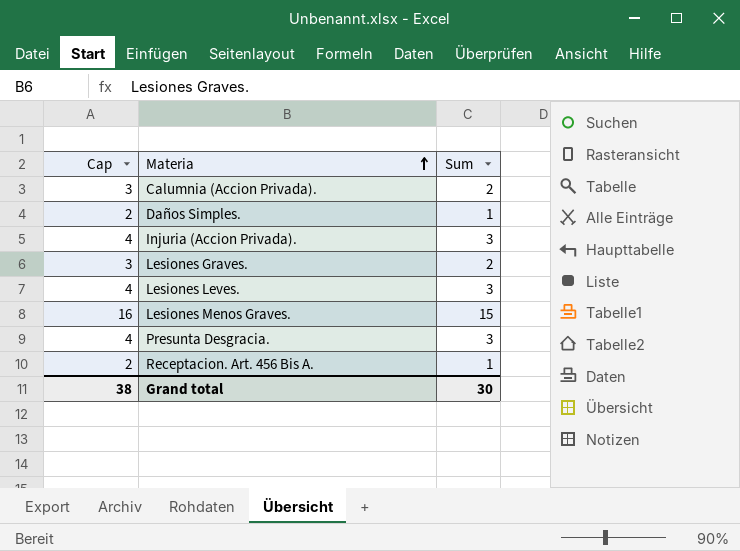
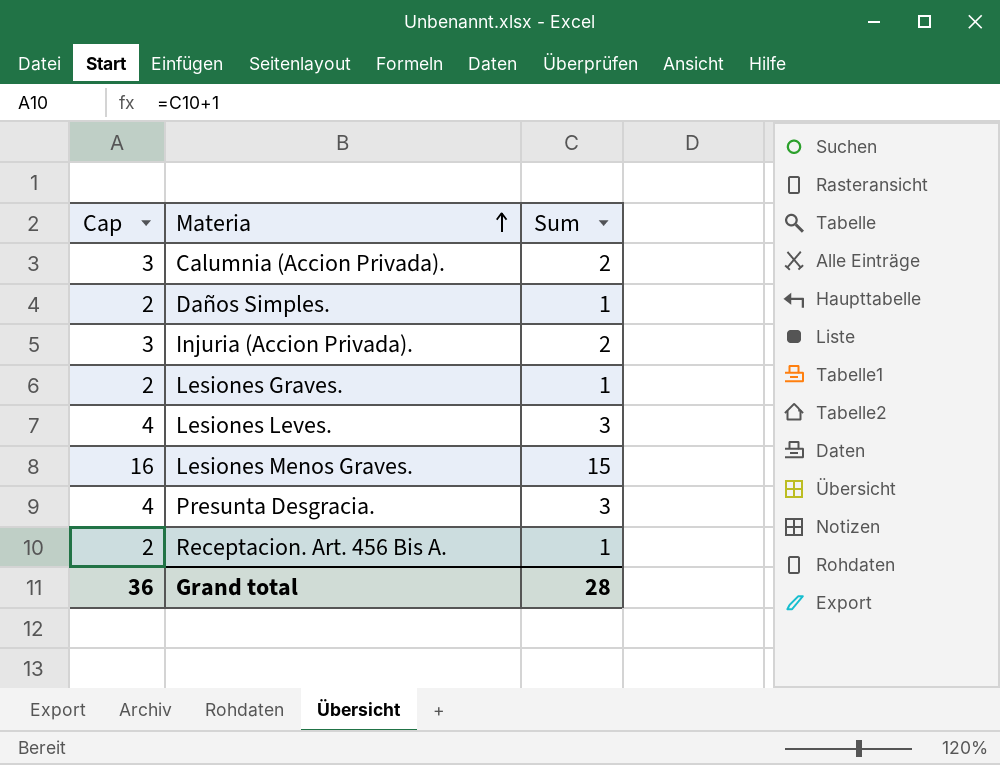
Injuria (Accion Privada). | Cap: 4 -> 3
Injuria (Accion Privada). | Sum: 3 -> 2
Lesiones Graves. | Cap: 3 -> 2
Lesiones Graves. | Sum: 2 -> 1
Grand total | Cap: 38 -> 36
Grand total | Sum: 30 -> 28

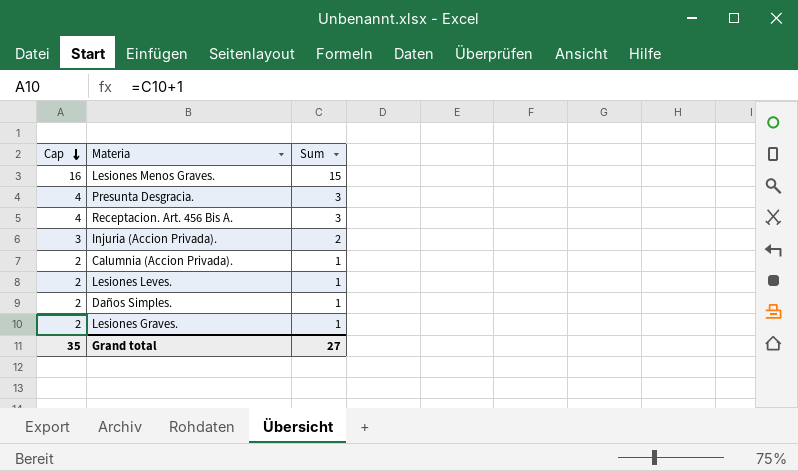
row order: Materia ascending -> Cap descending
Receptacion. Art. 456 Bis A. | Cap: 2 -> 4
Receptacion. Art. 456 Bis A. | Sum: 1 -> 3
Calumnia (Accion Privada). | Cap: 3 -> 2
Calumnia (Accion Privada). | Sum: 2 -> 1
Lesiones Leves. | Cap: 4 -> 2
Lesiones Leves. | Sum: 3 -> 1
Grand total | Cap: 36 -> 35
Grand total | Sum: 28 -> 27

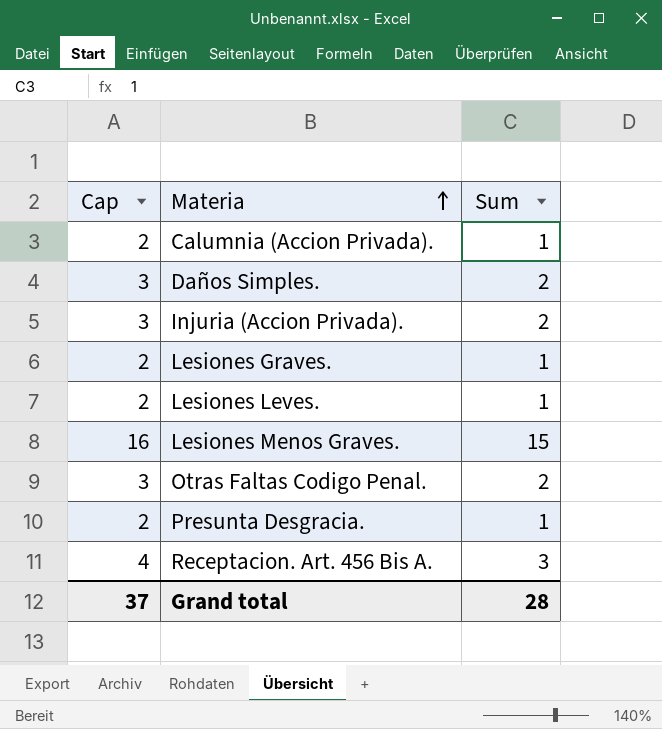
row order: Cap descending -> Materia ascending
Daños Simples. | Cap: 2 -> 3
Daños Simples. | Sum: 1 -> 2
row Otras Faltas Codigo Penal.: none -> 3 | 2
Presunta Desgracia. | Cap: 4 -> 2
Presunta Desgracia. | Sum: 3 -> 1
Grand total | Cap: 35 -> 37
Grand total | Sum: 27 -> 28

